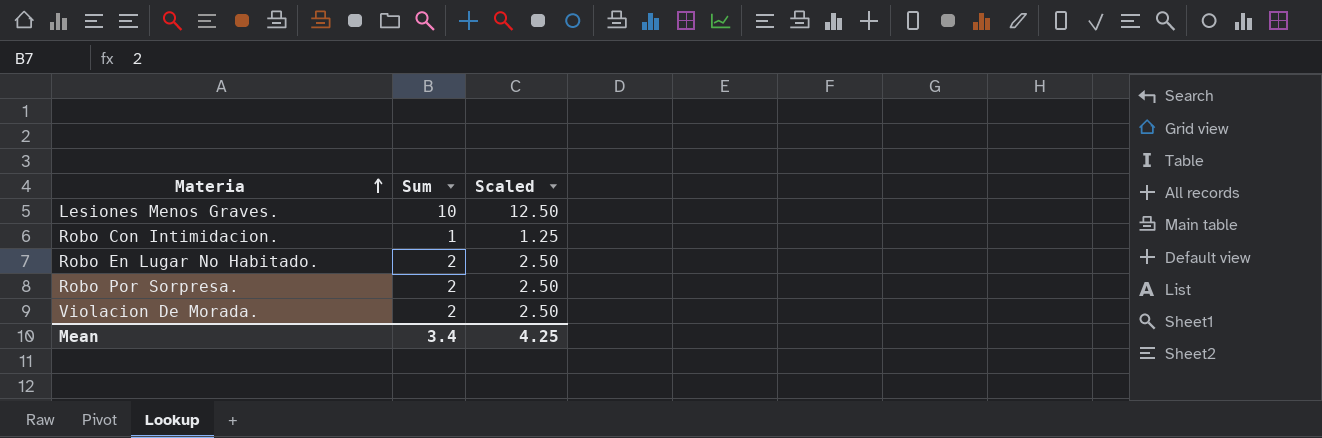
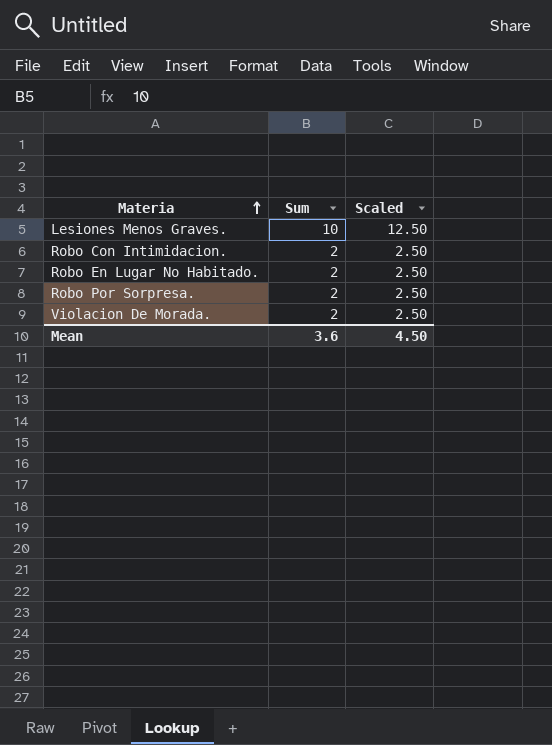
Robo Con Intimidacion. | Sum: 1 -> 2
Robo Con Intimidacion. | Scaled: 1.25 -> 2.50
Mean | Sum: 3.4 -> 3.6
Mean | Scaled: 4.25 -> 4.50

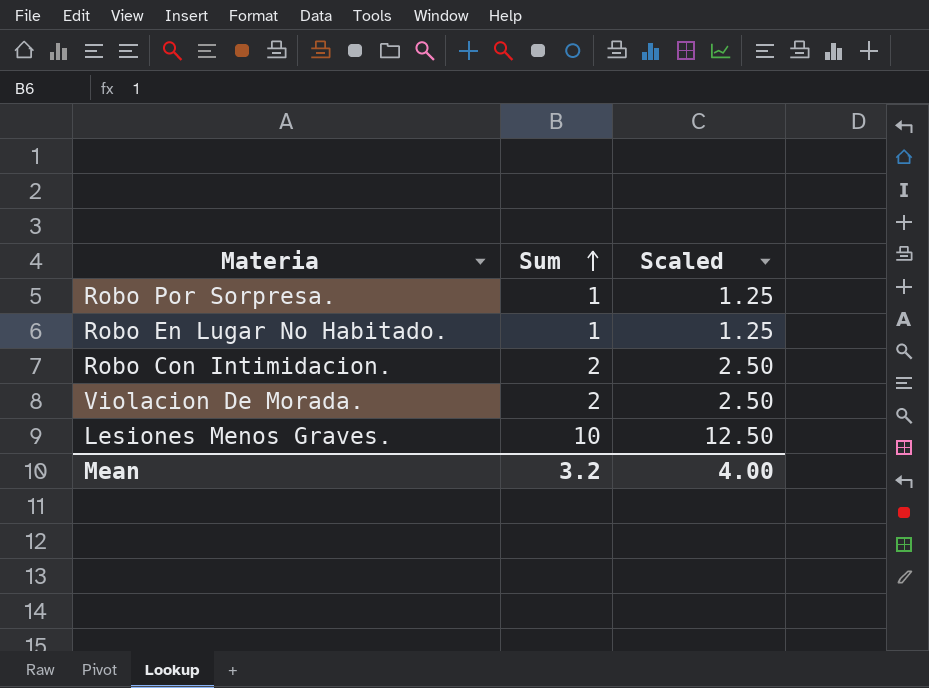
row order: Materia ascending -> Sum ascending
Robo Por Sorpresa. | Sum: 2 -> 1
Robo Por Sorpresa. | Scaled: 2.50 -> 1.25
Robo En Lugar No Habitado. | Sum: 2 -> 1
Robo En Lugar No Habitado. | Scaled: 2.50 -> 1.25
Mean | Sum: 3.6 -> 3.2
Mean | Scaled: 4.50 -> 4.00

